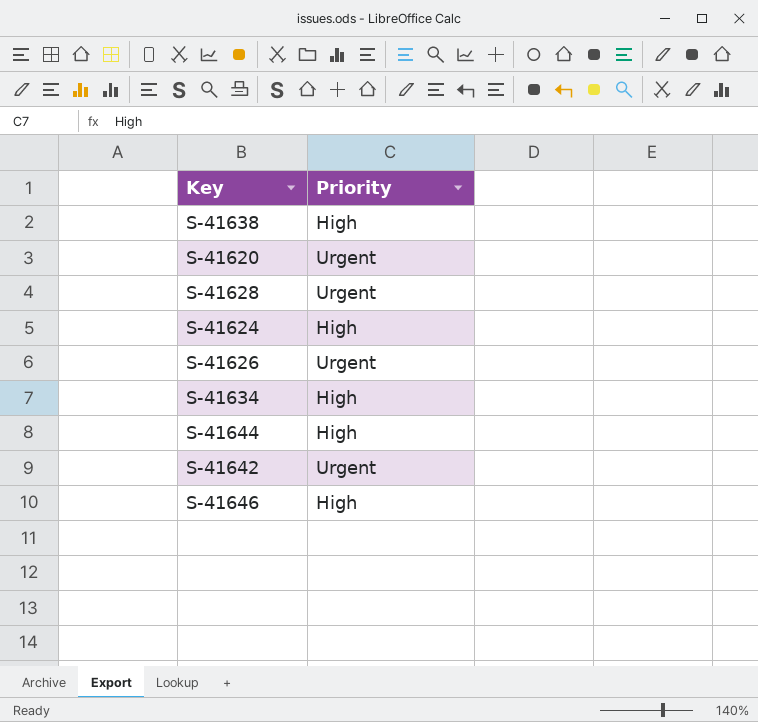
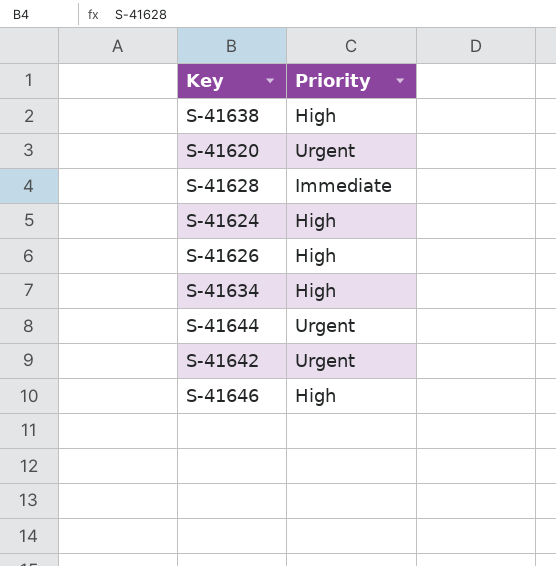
S-41628 | Priority: Urgent -> Immediate
S-41626 | Priority: Urgent -> High
S-41644 | Priority: High -> Urgent

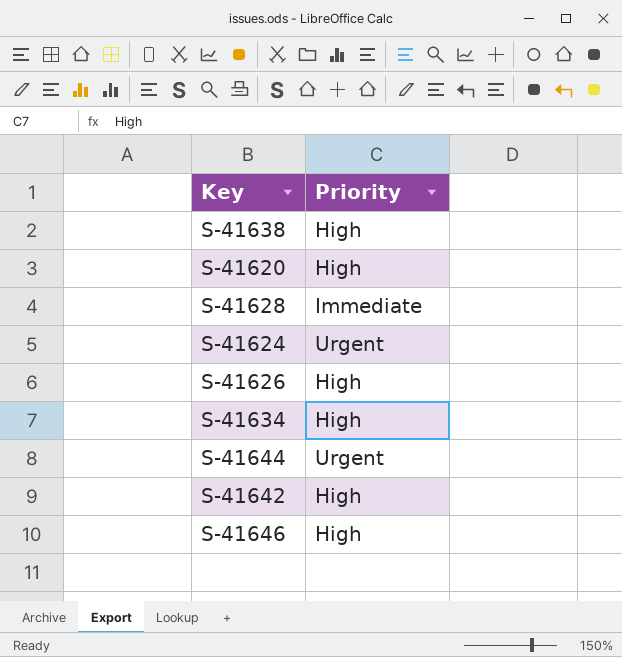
S-41620 | Priority: Urgent -> High
S-41624 | Priority: High -> Urgent
S-41642 | Priority: Urgent -> High

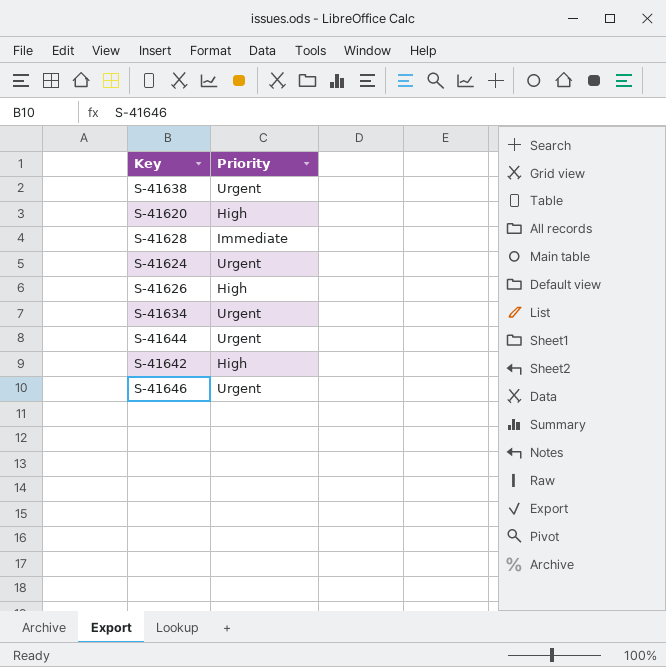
S-41638 | Priority: High -> Urgent
S-41634 | Priority: High -> Urgent
S-41646 | Priority: High -> Urgent

